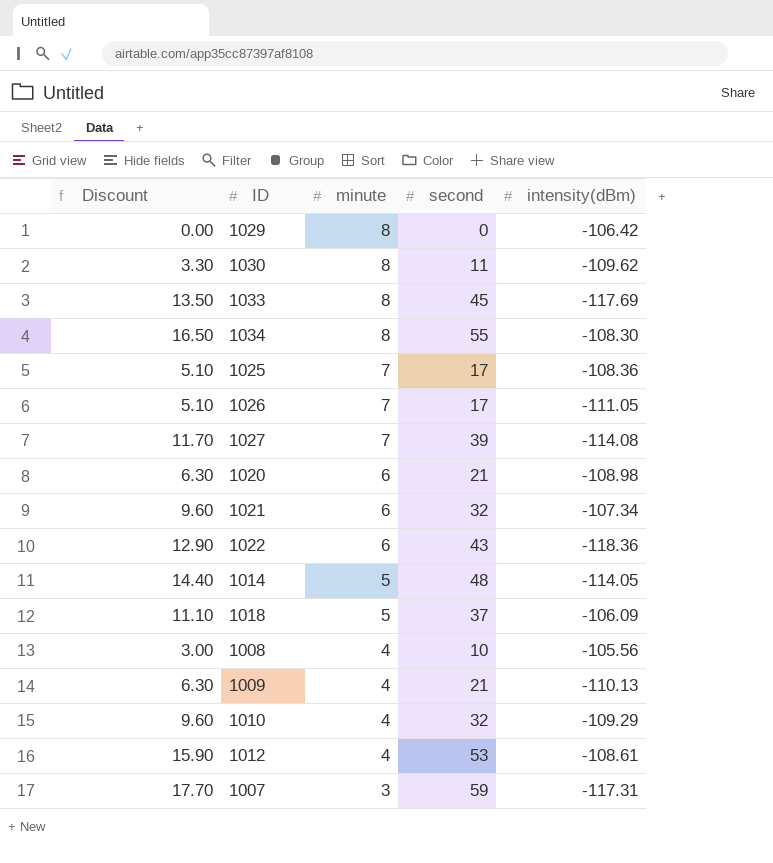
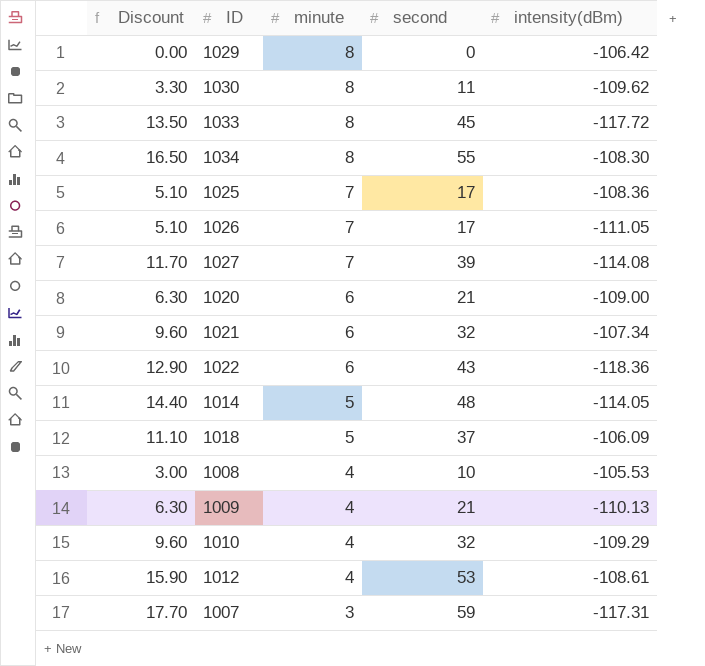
1033 | intensity(dBm): -117.69 -> -117.72
1020 | intensity(dBm): -108.98 -> -109.00
1008 | intensity(dBm): -105.56 -> -105.53

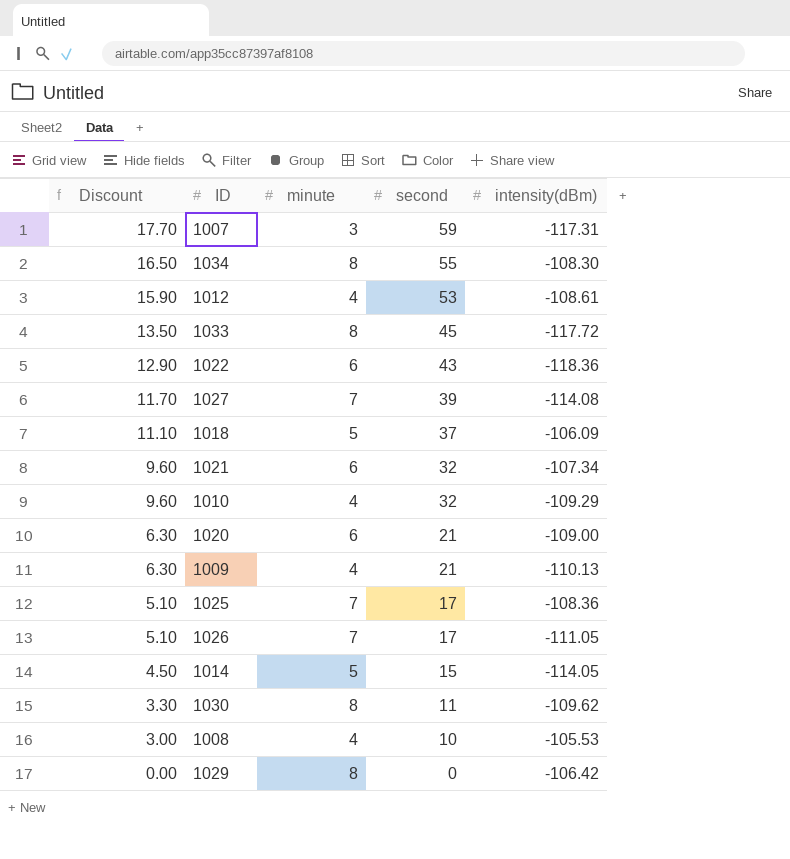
row order: minute descending -> Discount descending
1014 | Discount: 14.40 -> 4.50
1014 | second: 48 -> 15

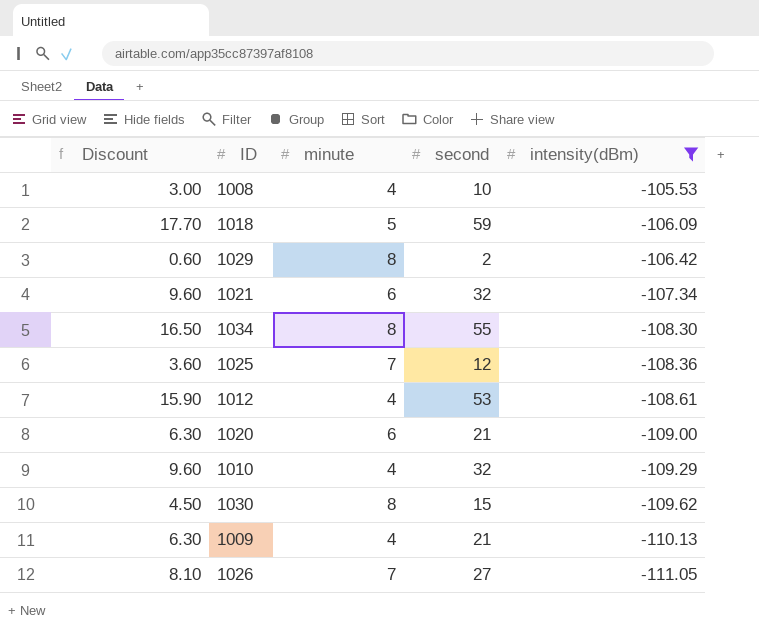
filter: none -> intensity(dBm) >= -111.05
row order: Discount descending -> intensity(dBm) descending
1018 | Discount: 11.10 -> 17.70
1018 | second: 37 -> 59
1029 | Discount: 0.00 -> 0.60
1029 | second: 0 -> 2
1025 | Discount: 5.10 -> 3.60
1025 | second: 17 -> 12
1030 | Discount: 3.30 -> 4.50
1030 | second: 11 -> 15
1026 | Discount: 5.10 -> 8.10
1026 | second: 17 -> 27

